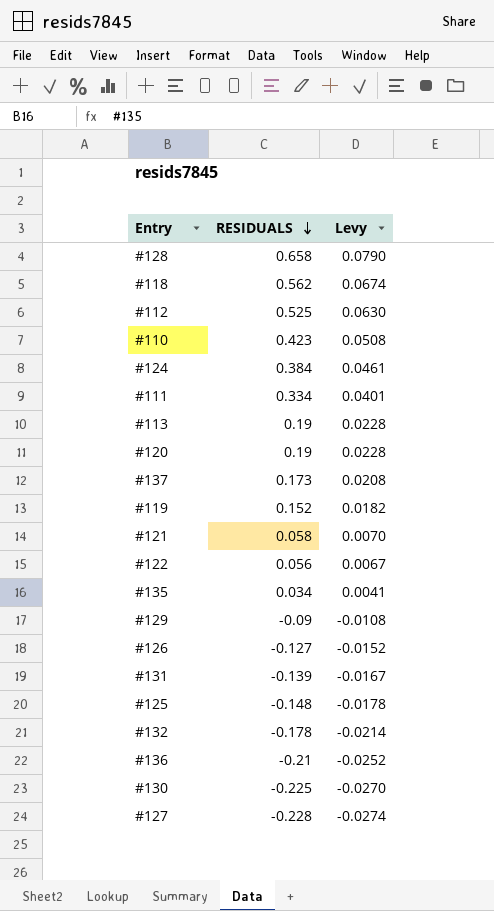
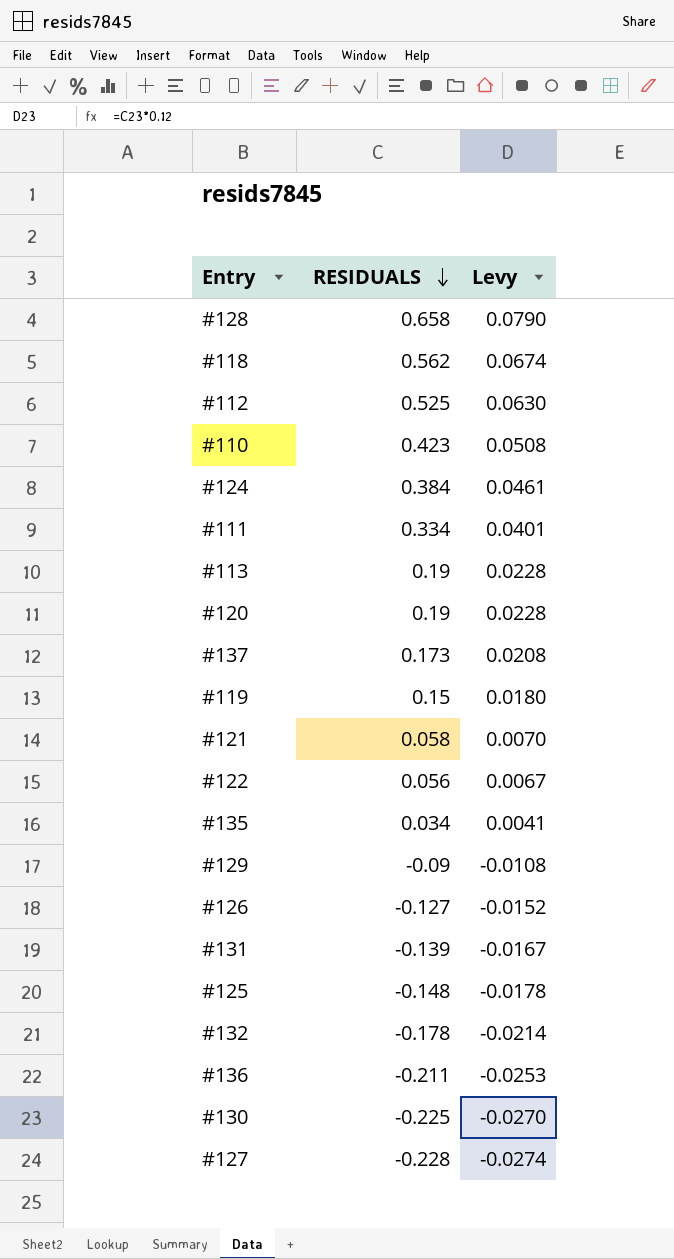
#119 | RESIDUALS: 0.152 -> 0.15
#119 | Levy: 0.0182 -> 0.0180
#136 | RESIDUALS: -0.21 -> -0.211
#136 | Levy: -0.0252 -> -0.0253

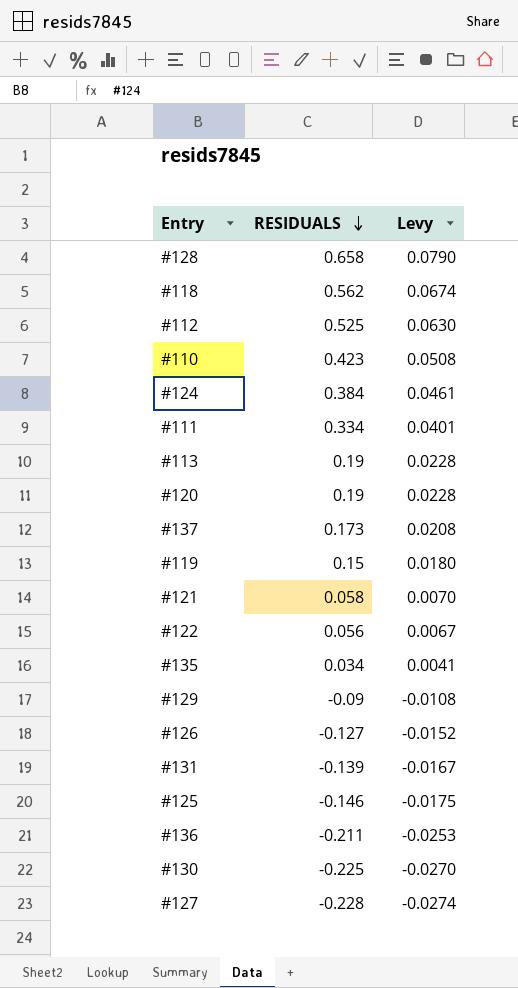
row #132: -0.178 | -0.0214 -> none
#125 | RESIDUALS: -0.148 -> -0.146
#125 | Levy: -0.0178 -> -0.0175

